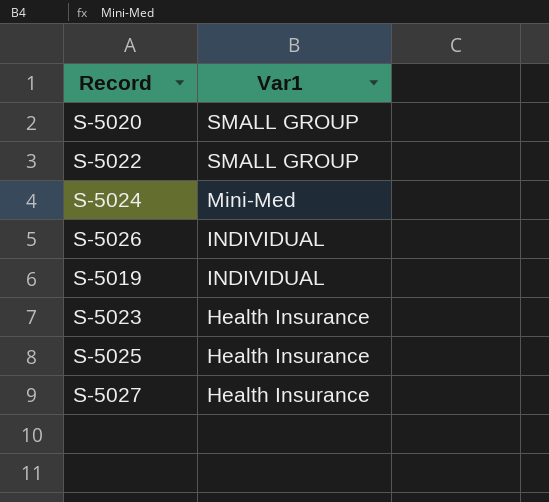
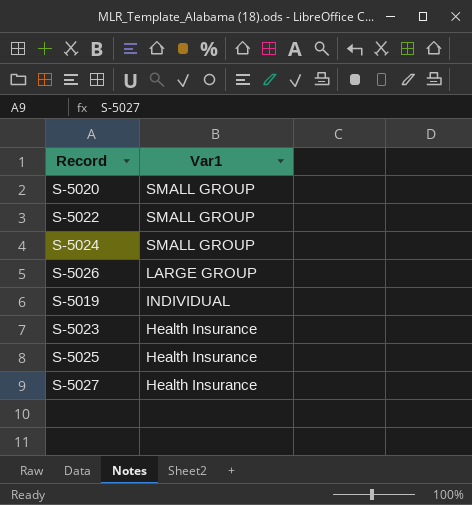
S-5024 | Var1: Mini-Med -> SMALL GROUP
S-5026 | Var1: INDIVIDUAL -> LARGE GROUP

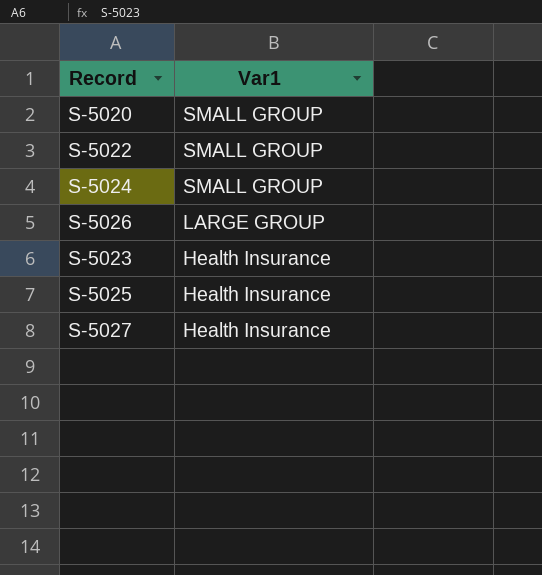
row S-5019: INDIVIDUAL -> none

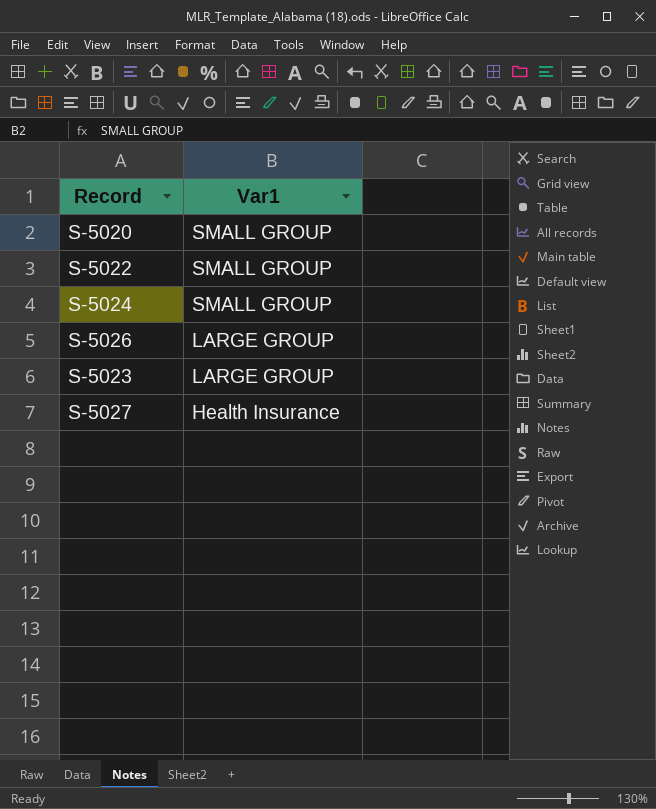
row S-5025: Health Insurance -> none
S-5023 | Var1: Health Insurance -> LARGE GROUP

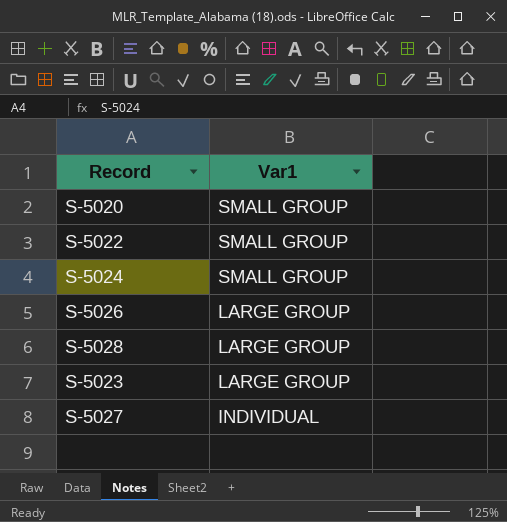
row S-5028: none -> LARGE GROUP
S-5027 | Var1: Health Insurance -> INDIVIDUAL

